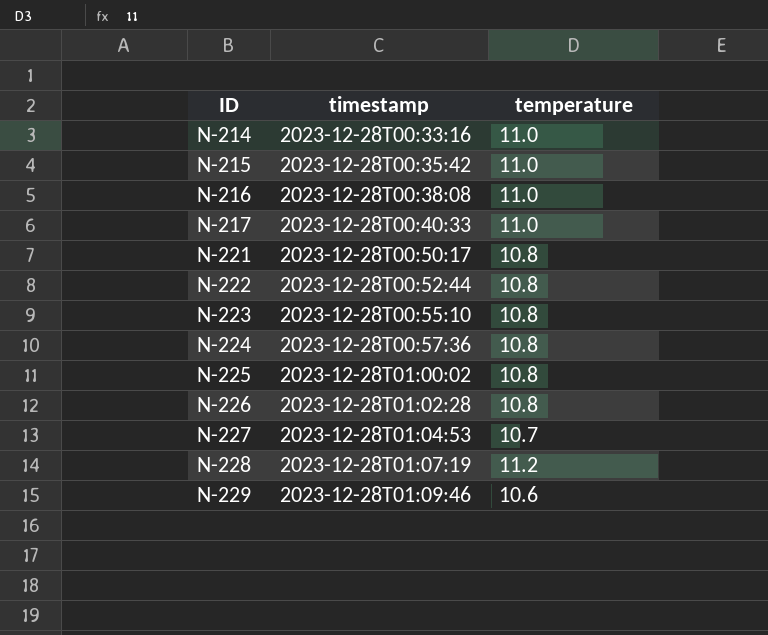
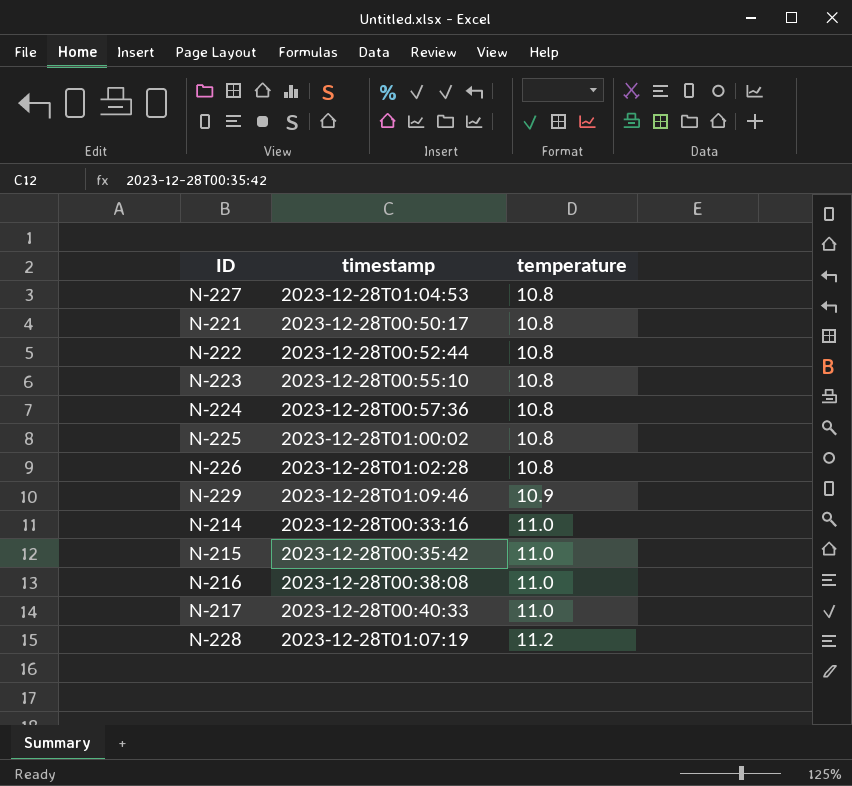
row order: ID ascending -> temperature ascending
N-227 | temperature: 10.7 -> 10.8
N-229 | temperature: 10.6 -> 10.9

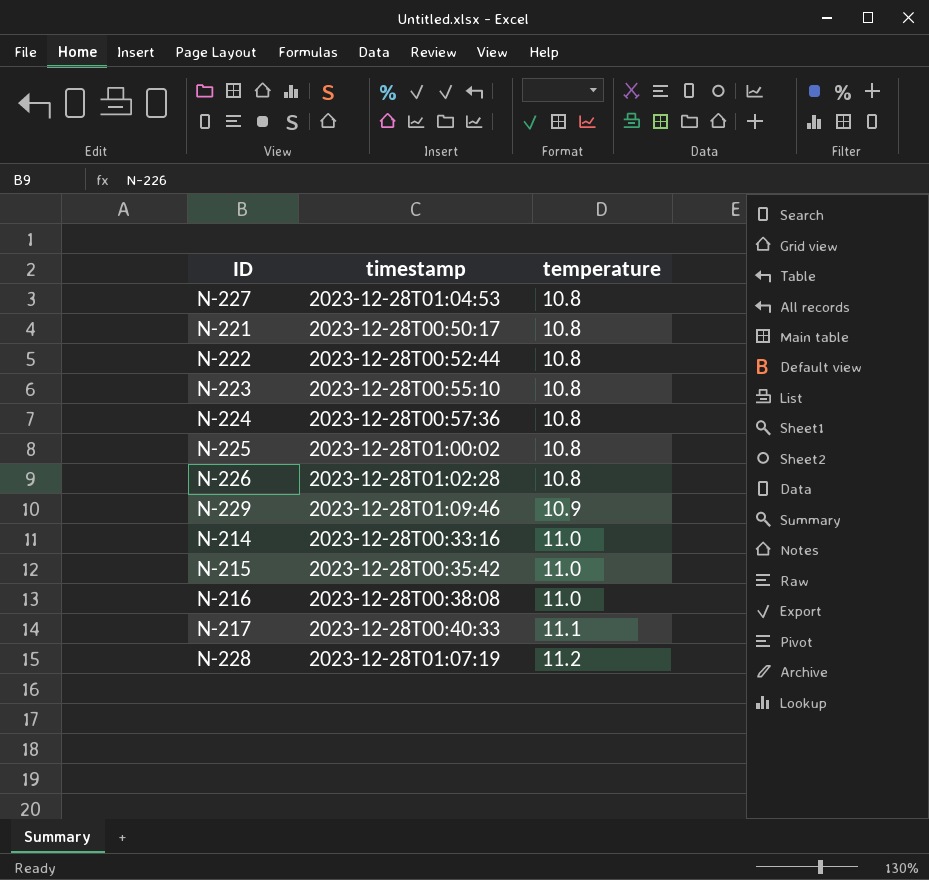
N-217 | temperature: 11.0 -> 11.1

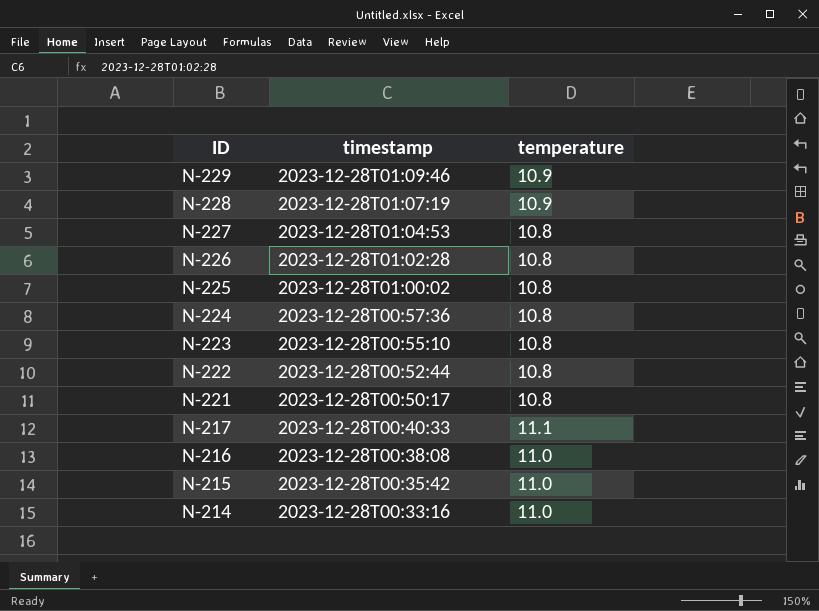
row order: temperature ascending -> ID descending
N-228 | temperature: 11.2 -> 10.9

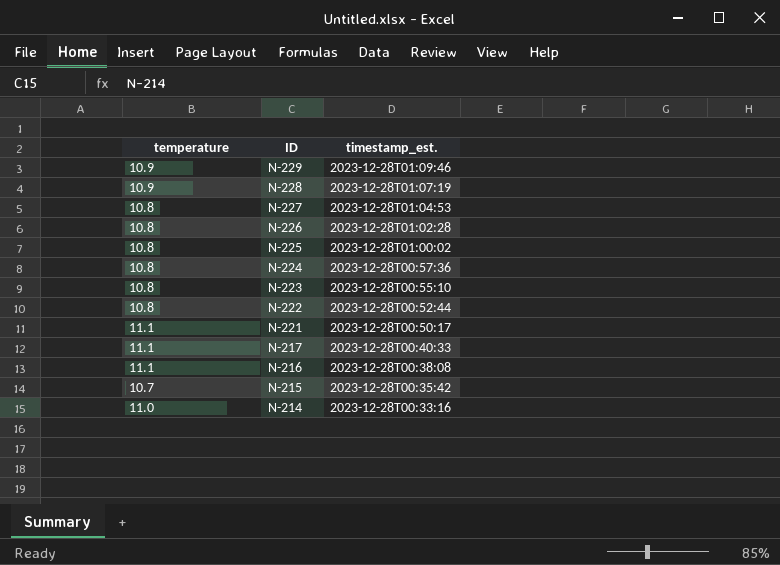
column temperature | position: 3 -> 1
column name: timestamp -> timestamp_est.
N-221 | temperature: 10.8 -> 11.1
N-216 | temperature: 11.0 -> 11.1
N-215 | temperature: 11.0 -> 10.7

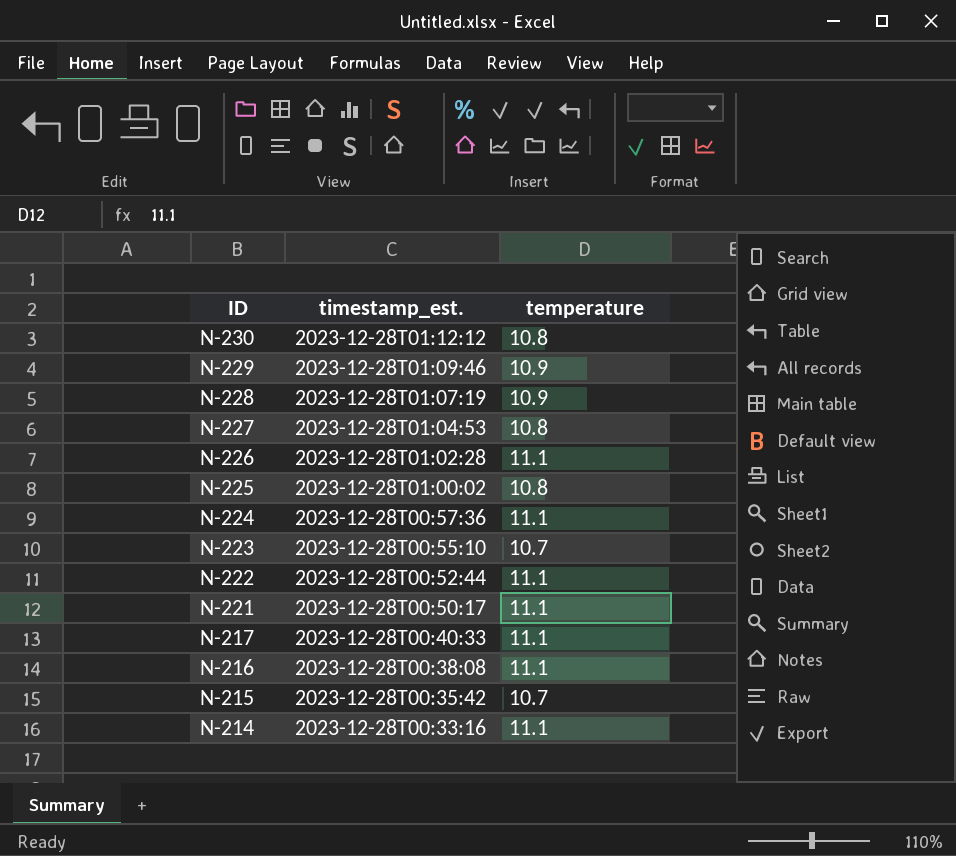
column temperature | position: 1 -> 3
row N-230: none -> 2023-12-28T01:12:12 | 10.8
N-226 | temperature: 10.8 -> 11.1
N-224 | temperature: 10.8 -> 11.1
N-223 | temperature: 10.8 -> 10.7
N-222 | temperature: 10.8 -> 11.1
N-214 | temperature: 11.0 -> 11.1

